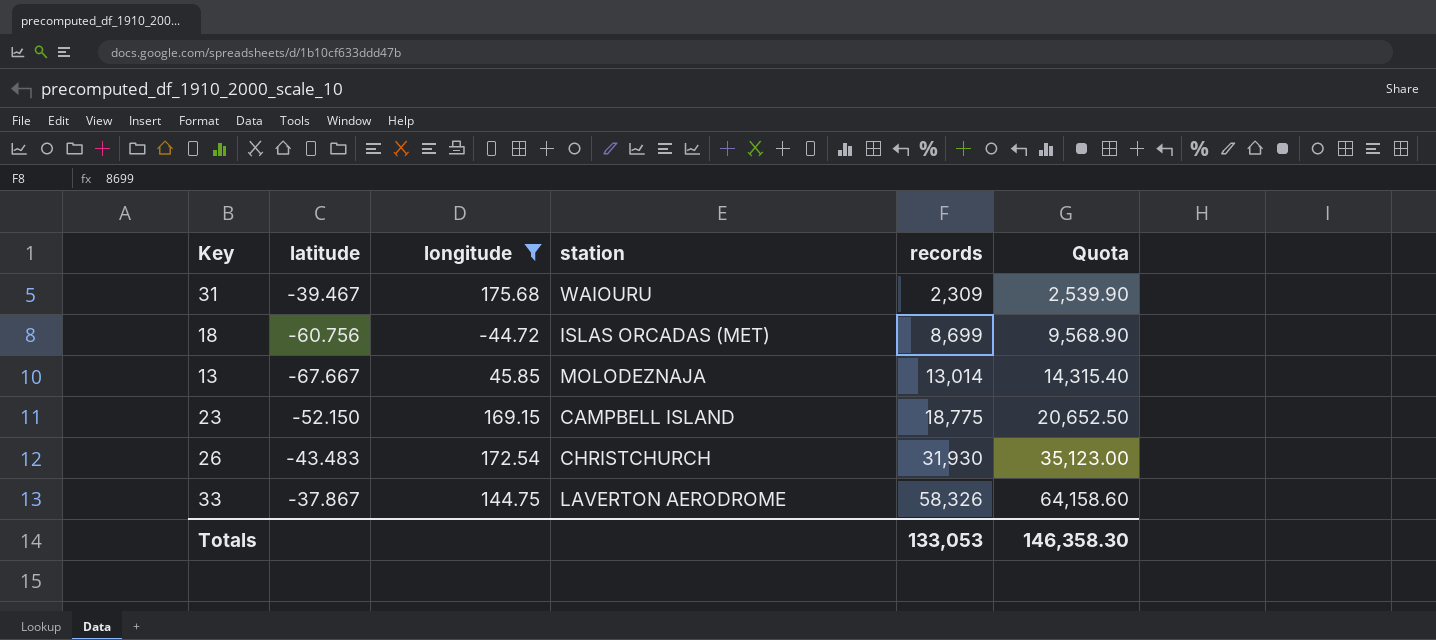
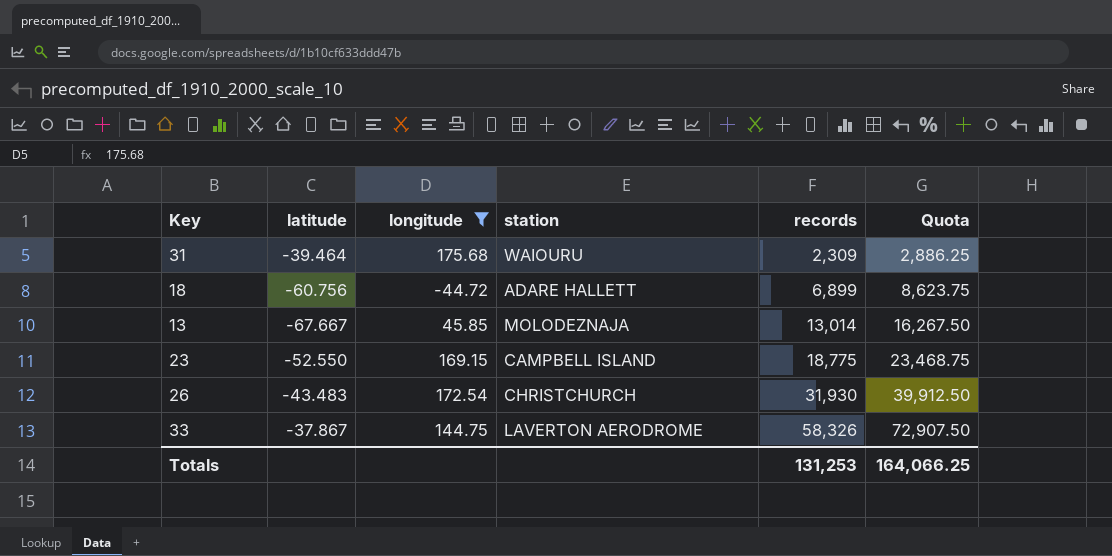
column Quota | formula: [records] * 1.1 -> [records] * 1.25
31 | latitude: -39.467 -> -39.464
18 | station: ISLAS ORCADAS (MET) -> ADARE HALLETT
18 | records: 8,699 -> 6,899
23 | latitude: -52.150 -> -52.550
Totals | records: 133,053 -> 131,253
Totals | Quota: 146,358.30 -> 164,066.25

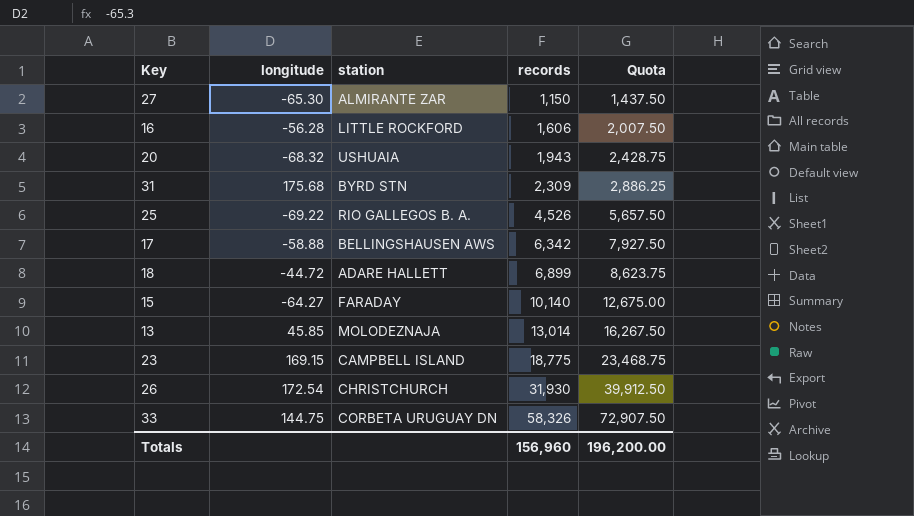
filter: longitude >= -44.72 -> none
column latitude | position: 2 -> none
31 | station: WAIOURU -> BYRD STN
33 | station: LAVERTON AERODROME -> CORBETA URUGUAY DN
Totals | records: 131,253 -> 156,960
Totals | Quota: 164,066.25 -> 196,200.00

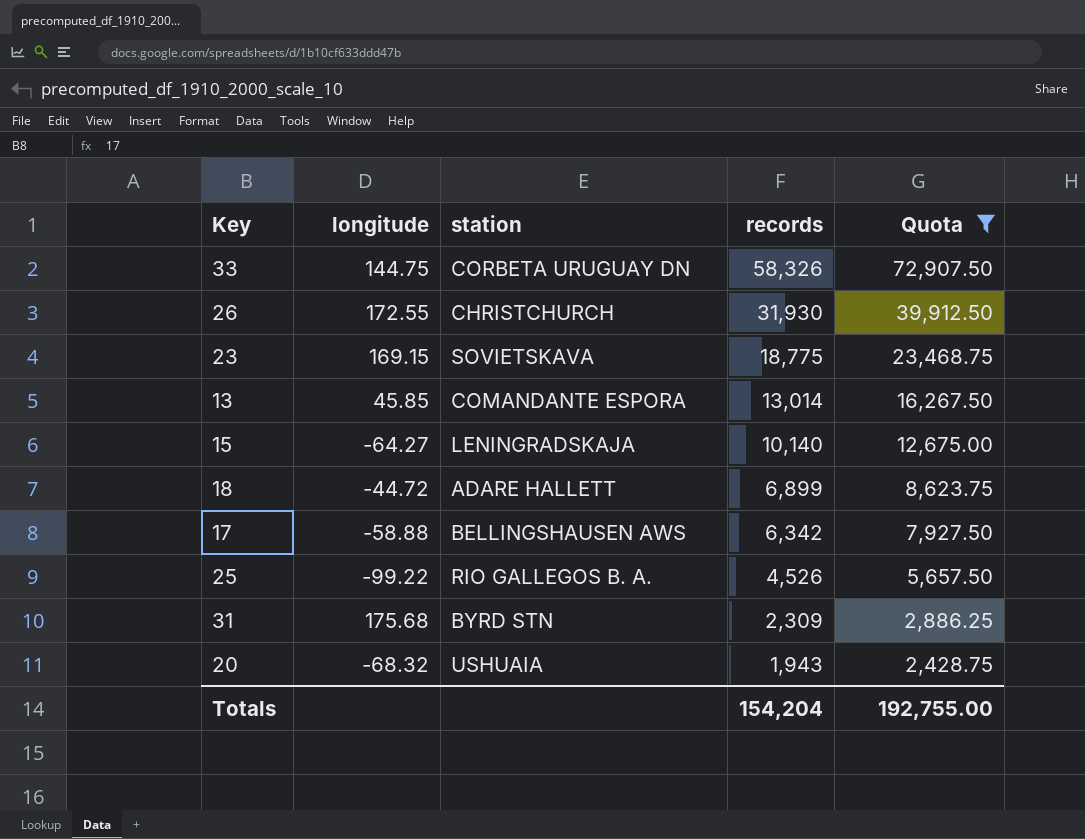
filter: none -> Quota >= 2,428.75
row order: records ascending -> records descending
26 | longitude: 172.54 -> 172.55
23 | station: CAMPBELL ISLAND -> SOVIETSKAVA
13 | station: MOLODEZNAJA -> COMANDANTE ESPORA
15 | station: FARADAY -> LENINGRADSKAJA
25 | longitude: -69.22 -> -99.22
Totals | records: 156,960 -> 154,204
Totals | Quota: 196,200.00 -> 192,755.00

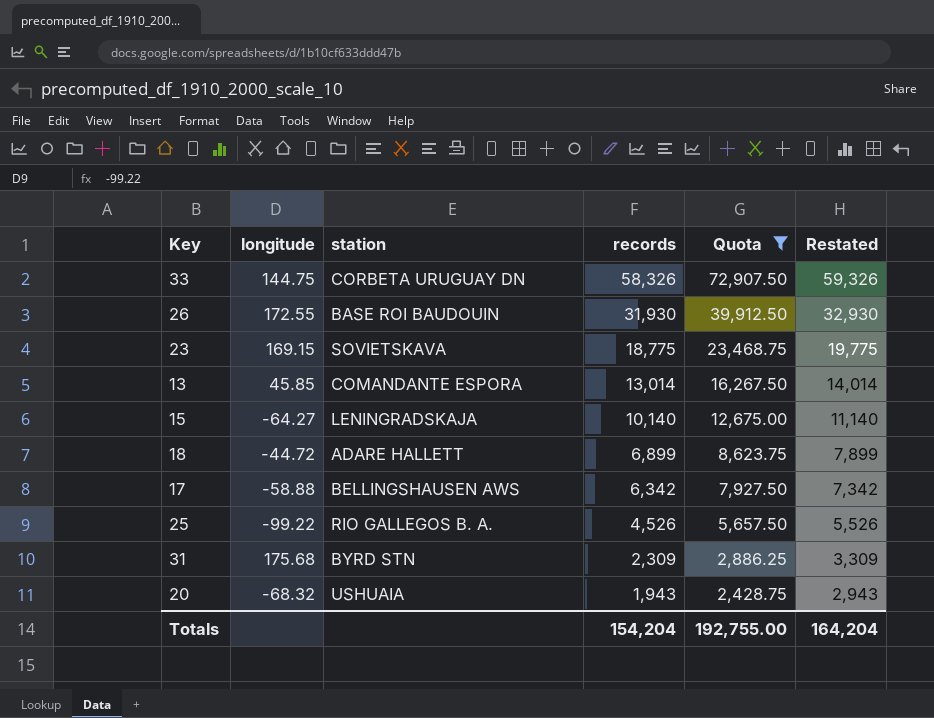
column Restated | formula: none -> [records] + 1000
26 | station: CHRISTCHURCH -> BASE ROI BAUDOUIN

